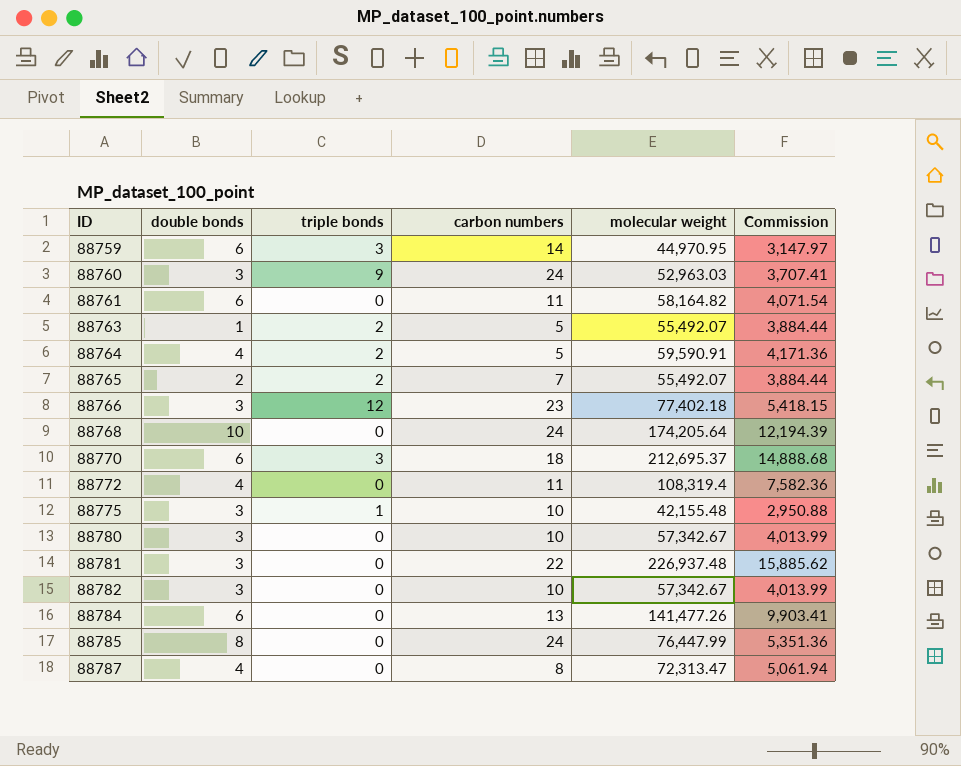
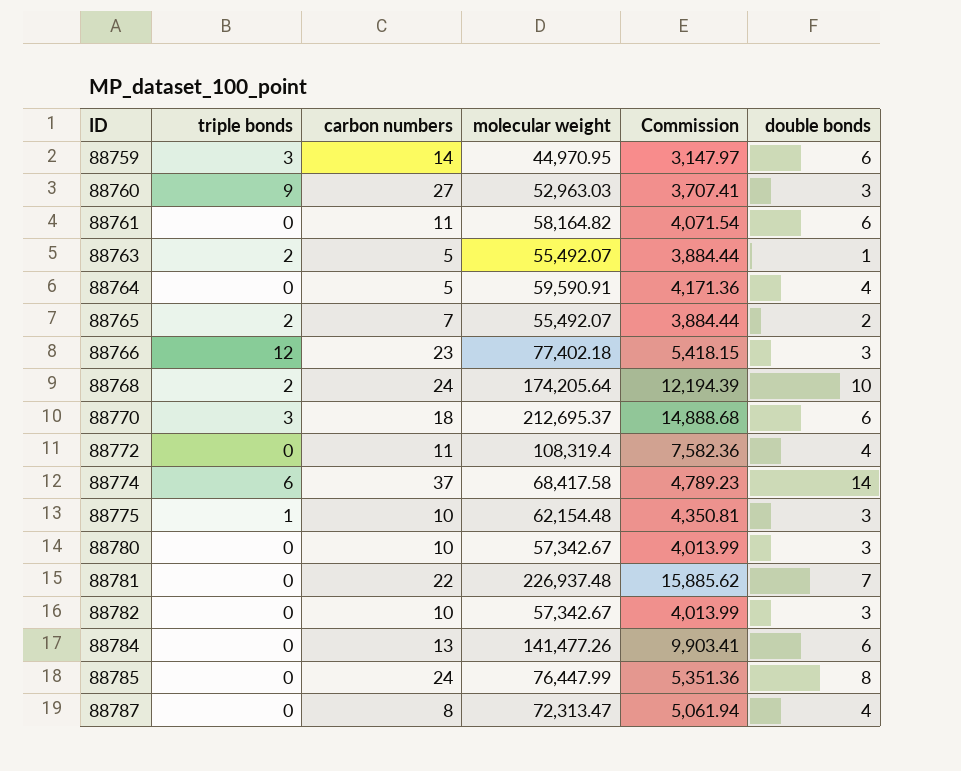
column double bonds | position: 2 -> 6
88760 | carbon numbers: 24 -> 27
88764 | triple bonds: 2 -> 0
88768 | triple bonds: 0 -> 2
row 88774: none -> 6 | 37 | 68,417.58 | 4,789.23 | 14
88775 | molecular weight: 42,155.48 -> 62,154.48
88775 | Commission: 2,950.88 -> 4,350.81
88781 | double bonds: 3 -> 7

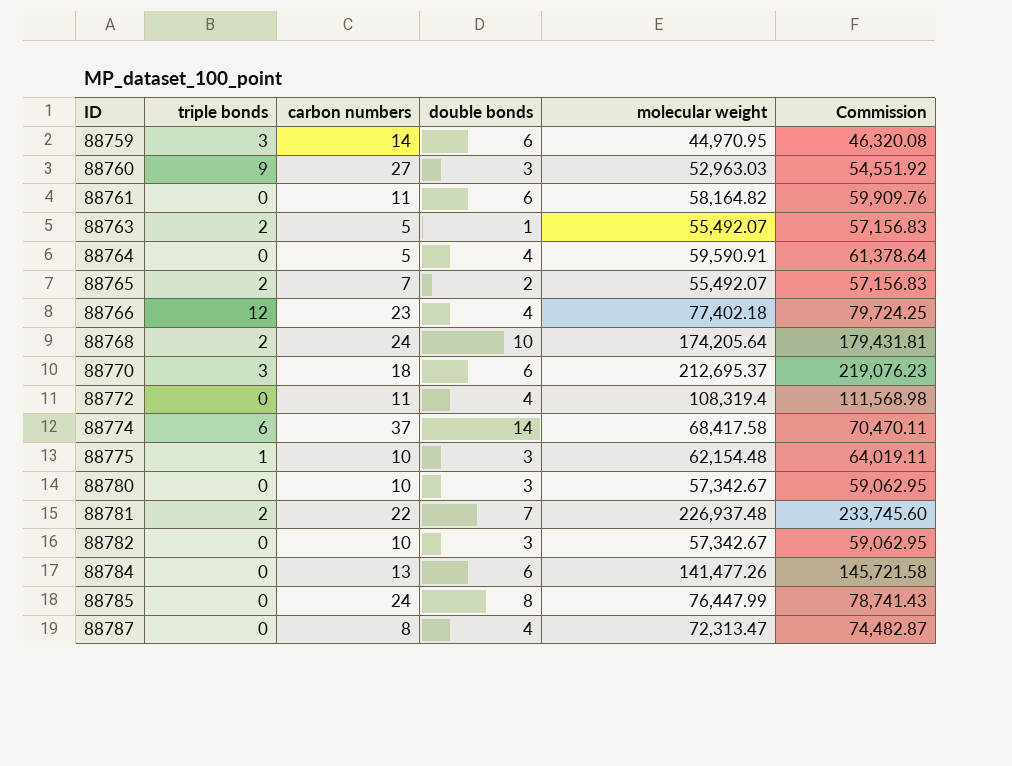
column double bonds | position: 6 -> 4
column Commission | formula: [molecular weight] * 0.07 -> [molecular weight] * 1.03
88766 | double bonds: 3 -> 4
88781 | triple bonds: 0 -> 2

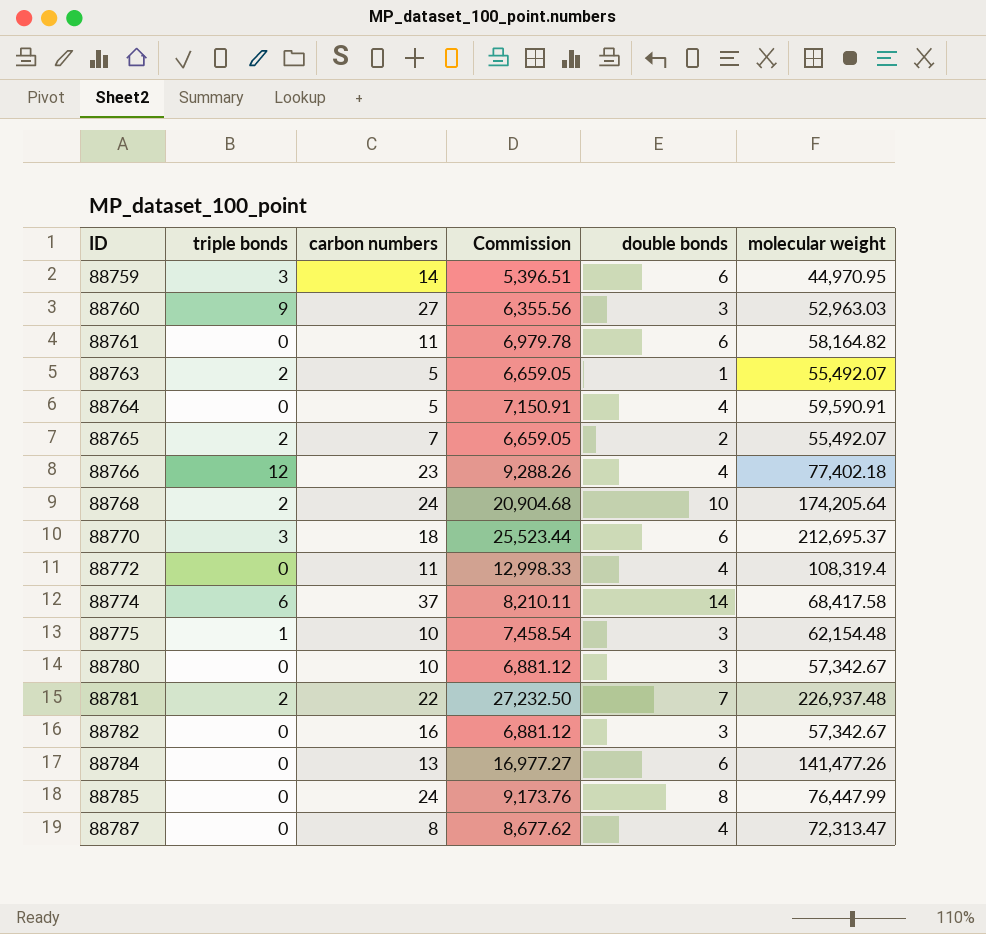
column Commission | formula: [molecular weight] * 1.03 -> [molecular weight] * 0.12
column Commission | position: 6 -> 4
88782 | carbon numbers: 10 -> 16

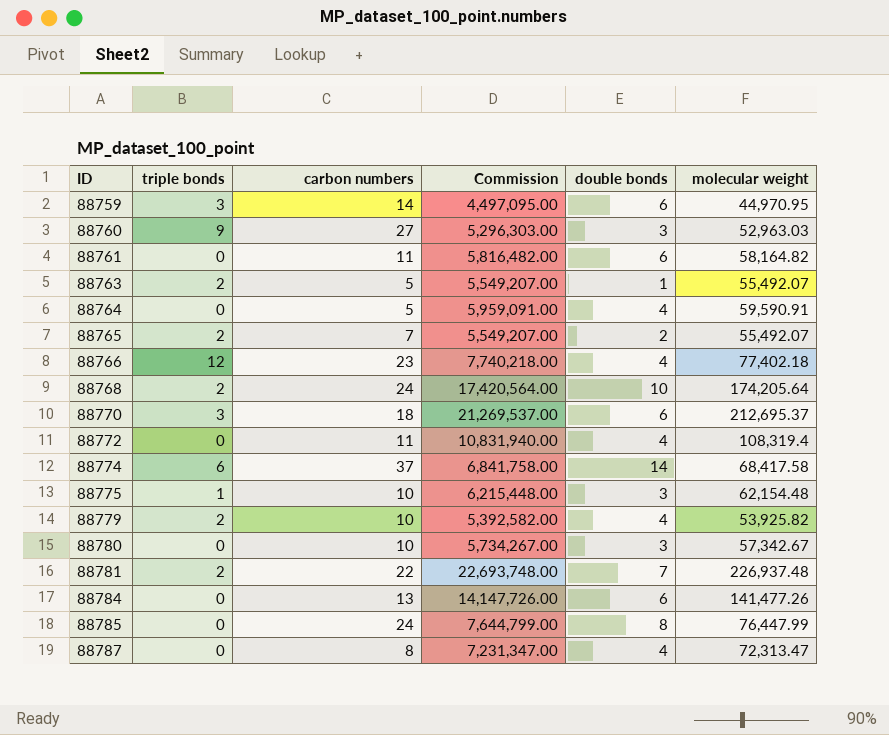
column Commission | formula: [molecular weight] * 0.12 -> [molecular weight] * 100
row 88782: 0 | 16 | 6,881.12 | 3 | 57,342.67 -> none
row 88779: none -> 2 | 10 | 5,392,582.00 | 4 | 53,925.82

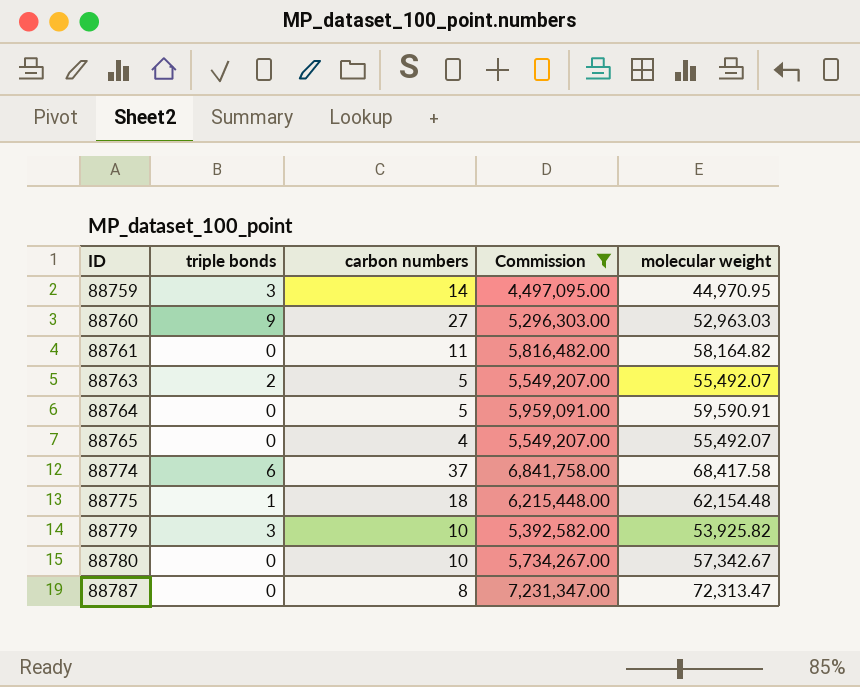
filter: none -> Commission <= 7,231,347.00
column double bonds | position: 5 -> none
88765 | triple bonds: 2 -> 0
88765 | carbon numbers: 7 -> 4
88775 | carbon numbers: 10 -> 18
88779 | triple bonds: 2 -> 3

